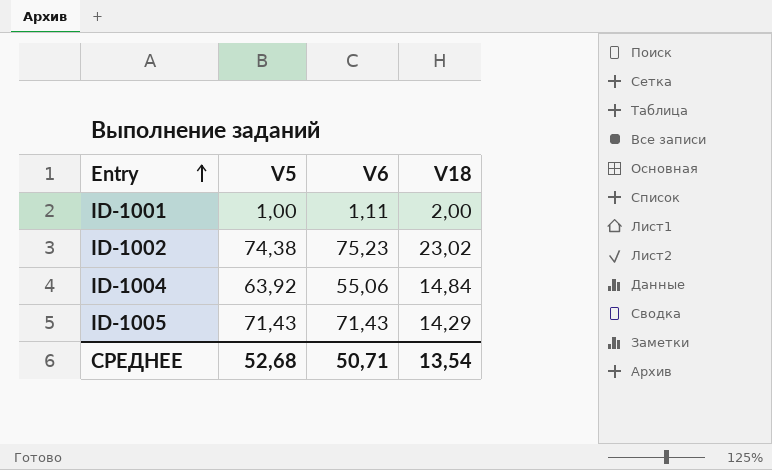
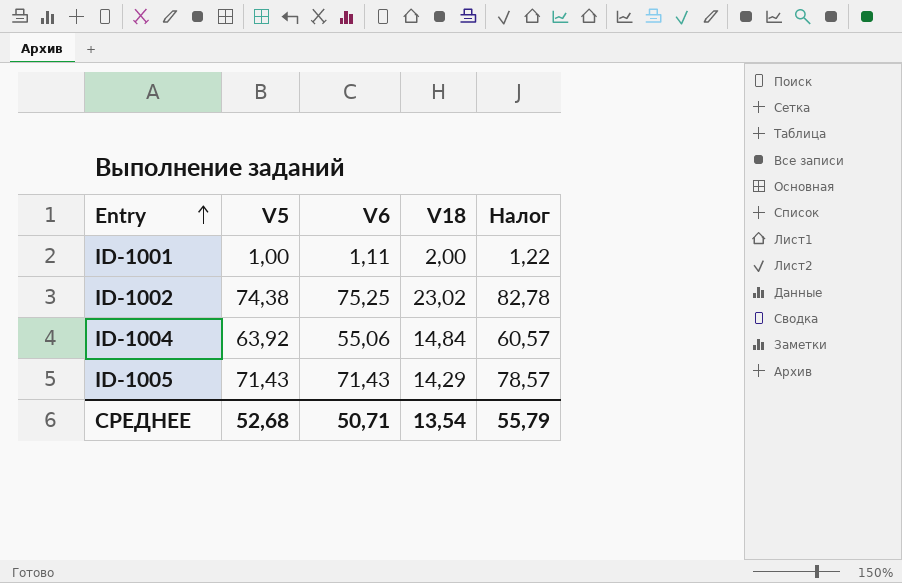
column Налог | formula: none -> [V6] * 1,1
ID-1002 | V6: 75,23 -> 75,25

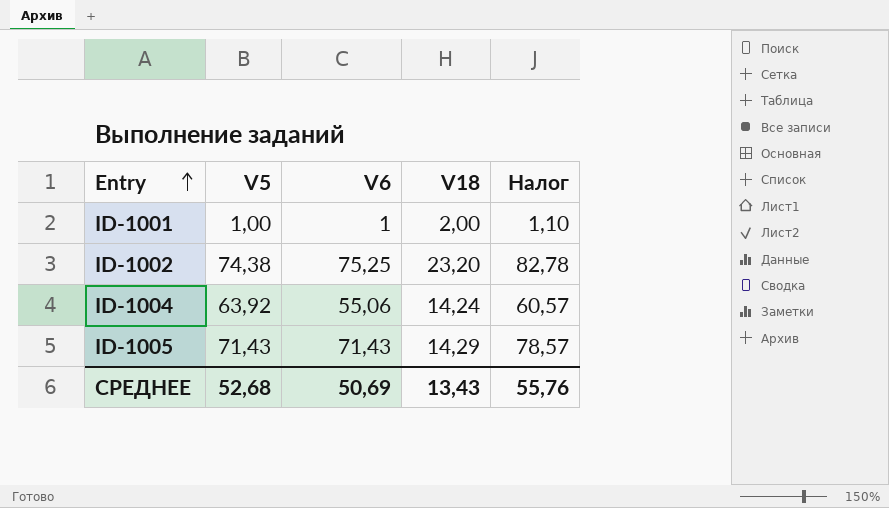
ID-1001 | V6: 1,11 -> 1
ID-1001 | Налог: 1,22 -> 1,10
ID-1002 | V18: 23,02 -> 23,20
ID-1004 | V18: 14,84 -> 14,24
СРЕДНЕЕ | V6: 50,71 -> 50,69
СРЕДНЕЕ | V18: 13,54 -> 13,43
СРЕДНЕЕ | Налог: 55,79 -> 55,76

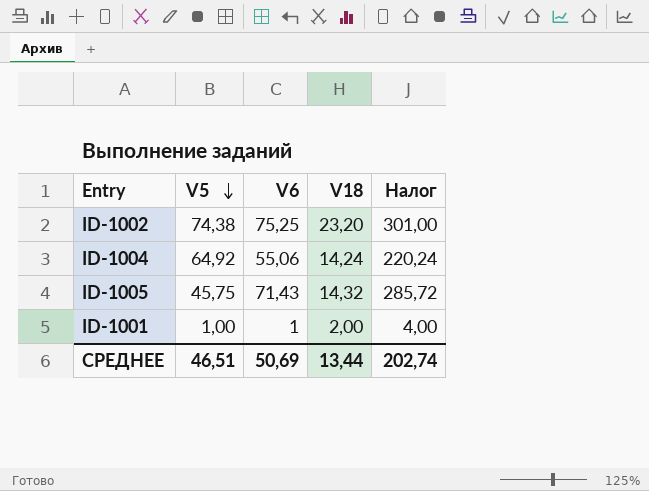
row order: Entry ascending -> V5 descending
column Налог | formula: [V6] * 1,1 -> [V6] * 4
ID-1004 | V5: 63,92 -> 64,92
ID-1005 | V5: 71,43 -> 45,75
ID-1005 | V18: 14,29 -> 14,32
СРЕДНЕЕ | V5: 52,68 -> 46,51
СРЕДНЕЕ | V18: 13,43 -> 13,44
СРЕДНЕЕ | Налог: 55,76 -> 202,74

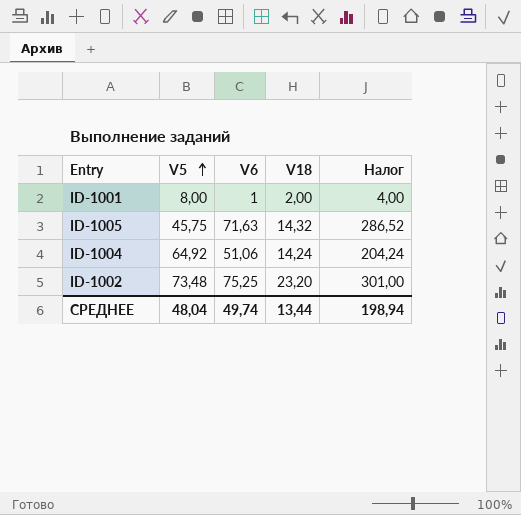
row order: V5 descending -> V5 ascending
ID-1001 | V5: 1,00 -> 8,00
ID-1005 | V6: 71,43 -> 71,63
ID-1005 | Налог: 285,72 -> 286,52
ID-1004 | V6: 55,06 -> 51,06
ID-1004 | Налог: 220,24 -> 204,24
ID-1002 | V5: 74,38 -> 73,48
СРЕДНЕЕ | V5: 46,51 -> 48,04
СРЕДНЕЕ | V6: 50,69 -> 49,74
СРЕДНЕЕ | Налог: 202,74 -> 198,94

